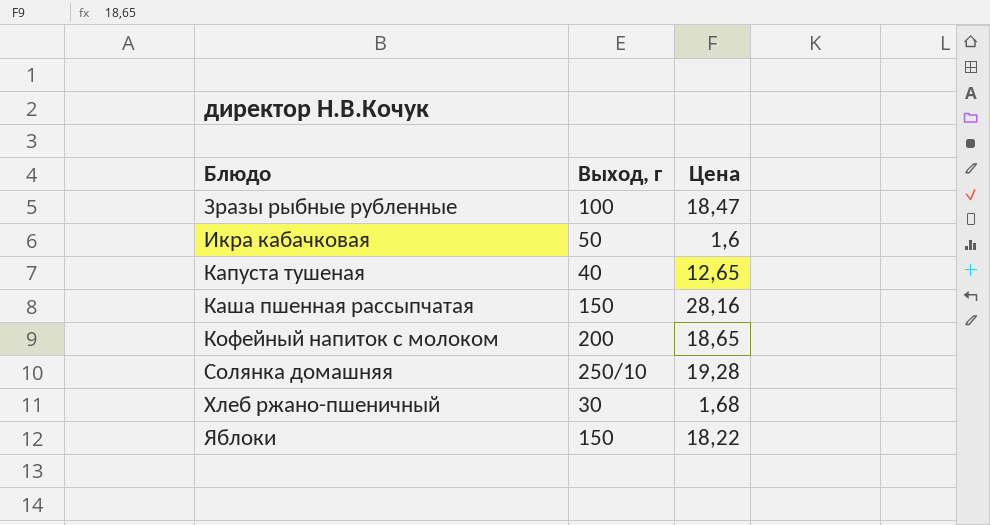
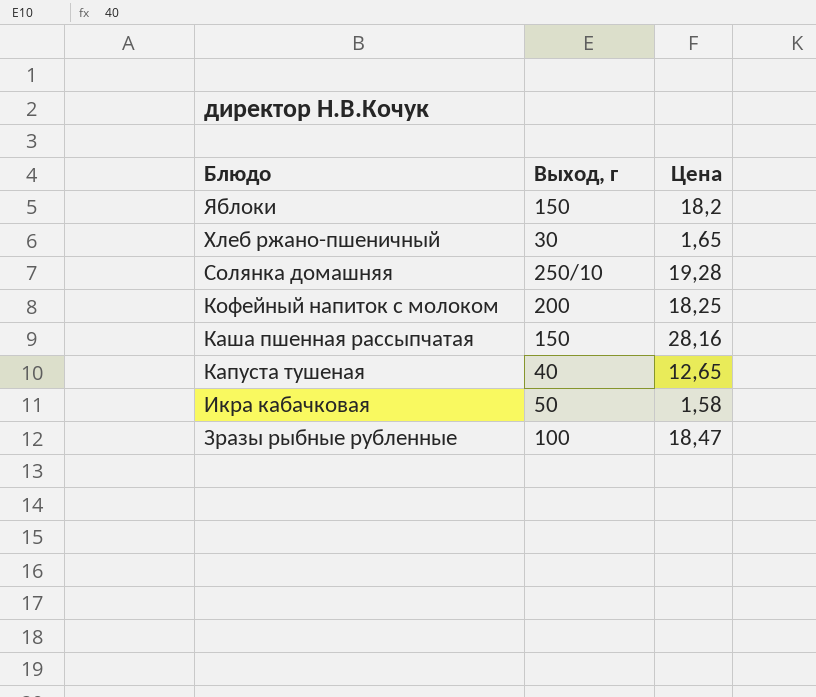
row order: Блюдо ascending -> Блюдо descending
Яблоки | Цена: 18,22 -> 18,2
Хлеб ржано-пшеничный | Цена: 1,68 -> 1,65
Кофейный напиток с молоком | Цена: 18,65 -> 18,25
Икра кабачковая | Цена: 1,6 -> 1,58

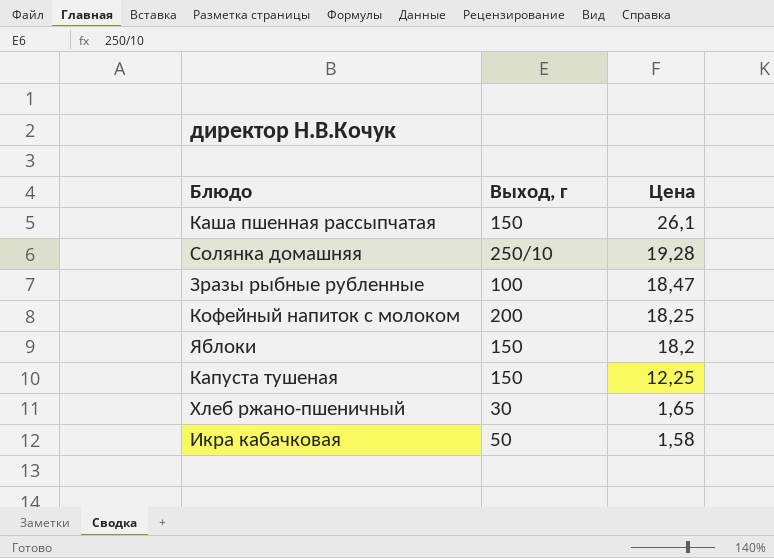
row order: Блюдо descending -> Цена descending
Каша пшенная рассыпчатая | Цена: 28,16 -> 26,1
Капуста тушеная | Выход, г: 40 -> 150
Капуста тушеная | Цена: 12,65 -> 12,25

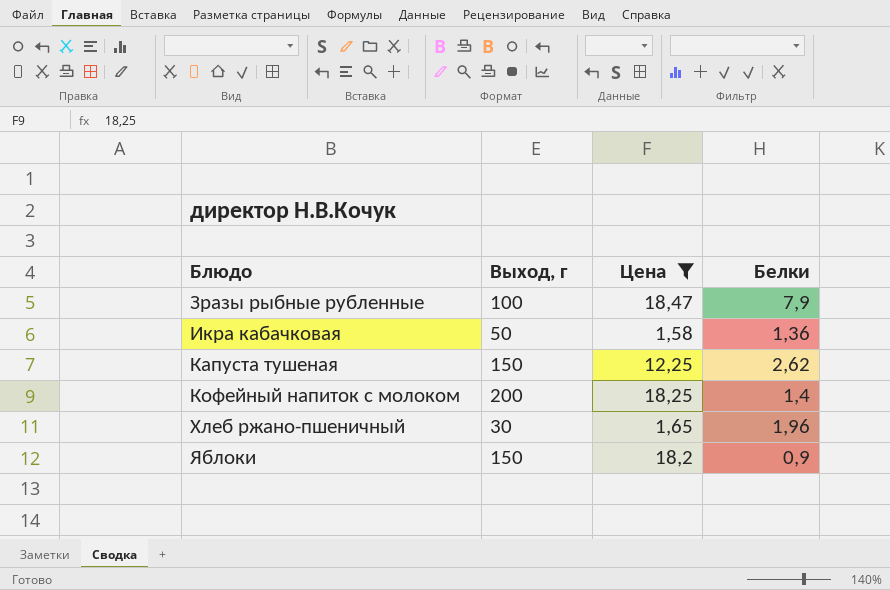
filter: none -> Цена <= 18,47
row order: Цена descending -> Блюдо ascending
column Белки | position: none -> 4

